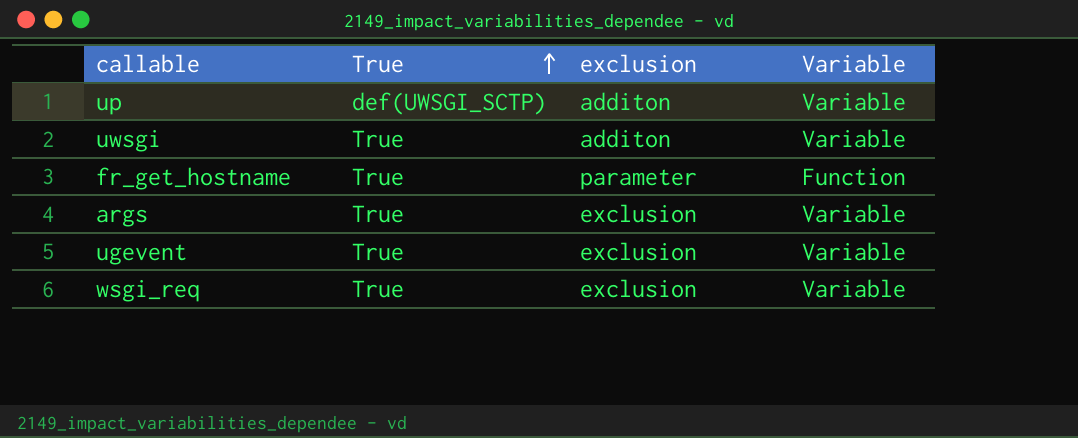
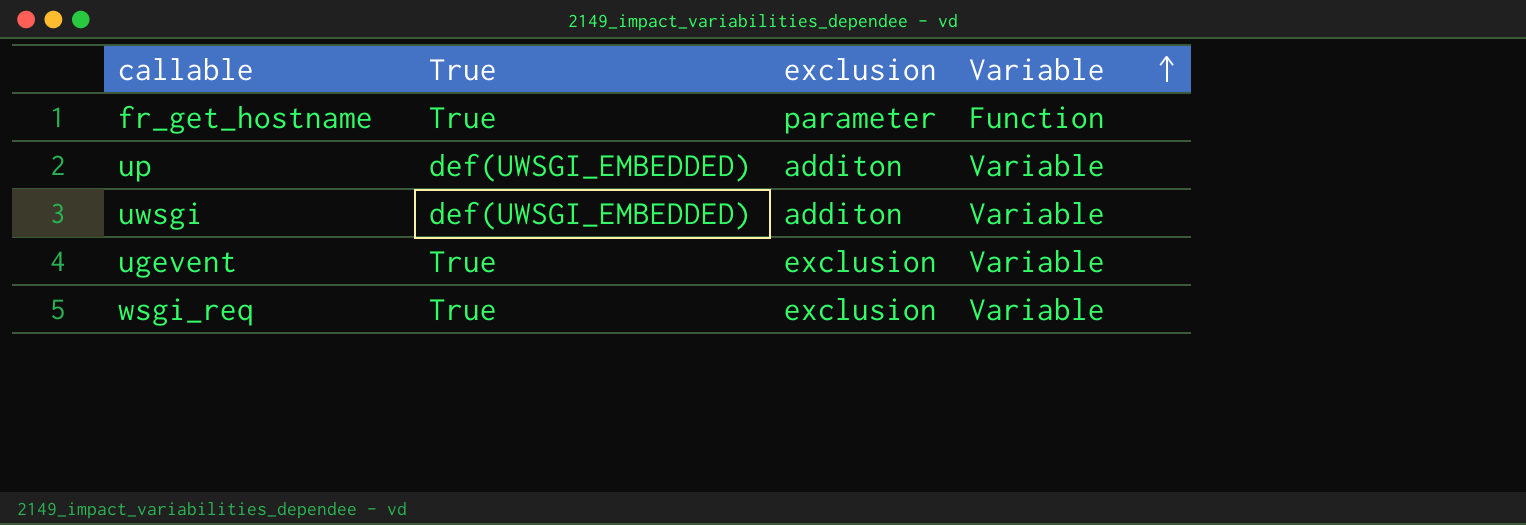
row order: True ascending -> Variable ascending
row args: True | exclusion | Variable -> none
up | True: def(UWSGI_SCTP) -> def(UWSGI_EMBEDDED)
uwsgi | True: True -> def(UWSGI_EMBEDDED)

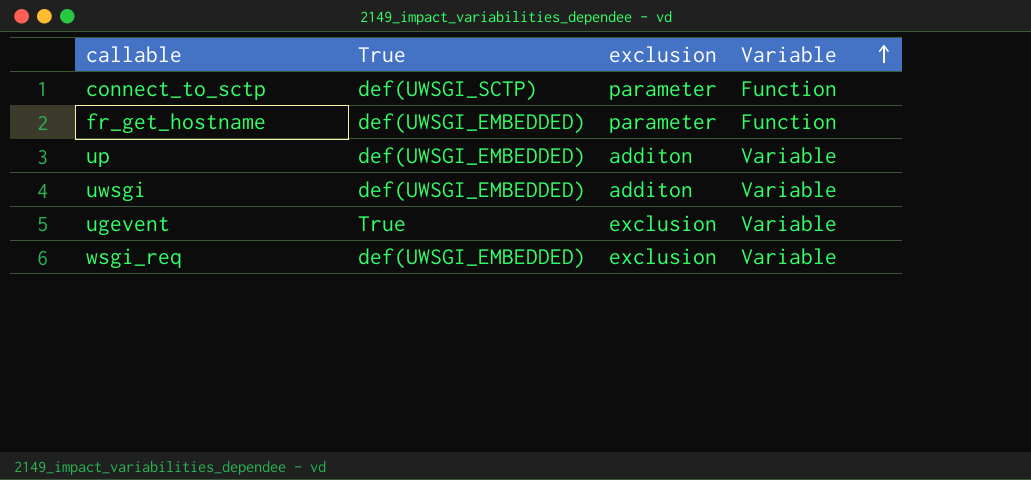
row connect_to_sctp: none -> def(UWSGI_SCTP) | parameter | Function
fr_get_hostname | True: True -> def(UWSGI_EMBEDDED)
wsgi_req | True: True -> def(UWSGI_EMBEDDED)

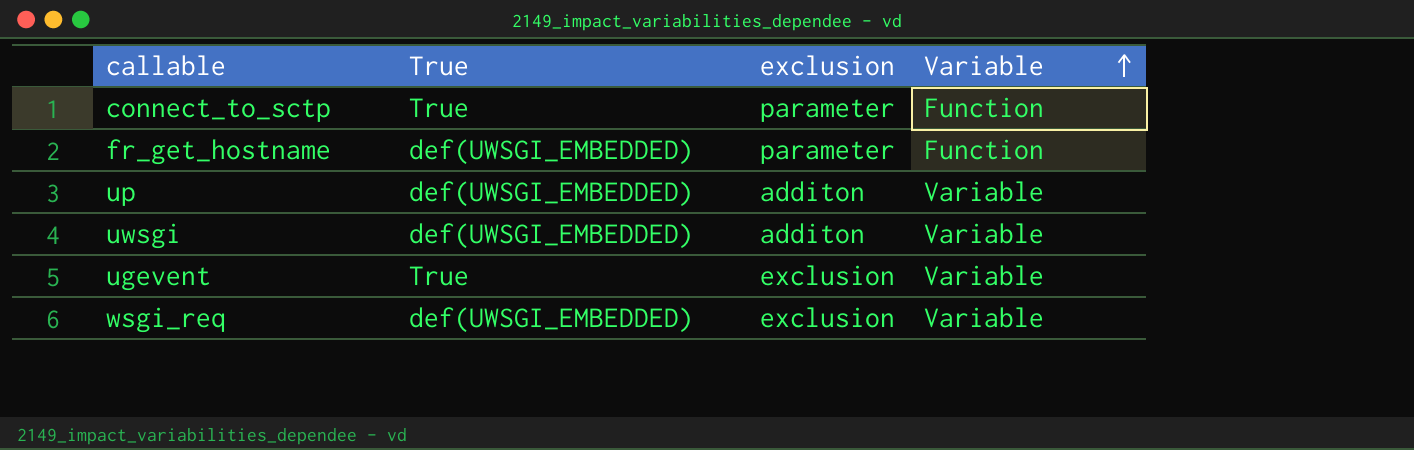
connect_to_sctp | True: def(UWSGI_SCTP) -> True

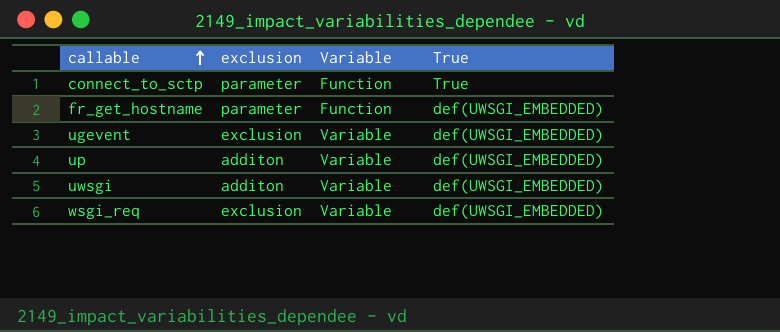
row order: Variable ascending -> callable ascending
column True | position: 2 -> 4
ugevent | True: True -> def(UWSGI_EMBEDDED)

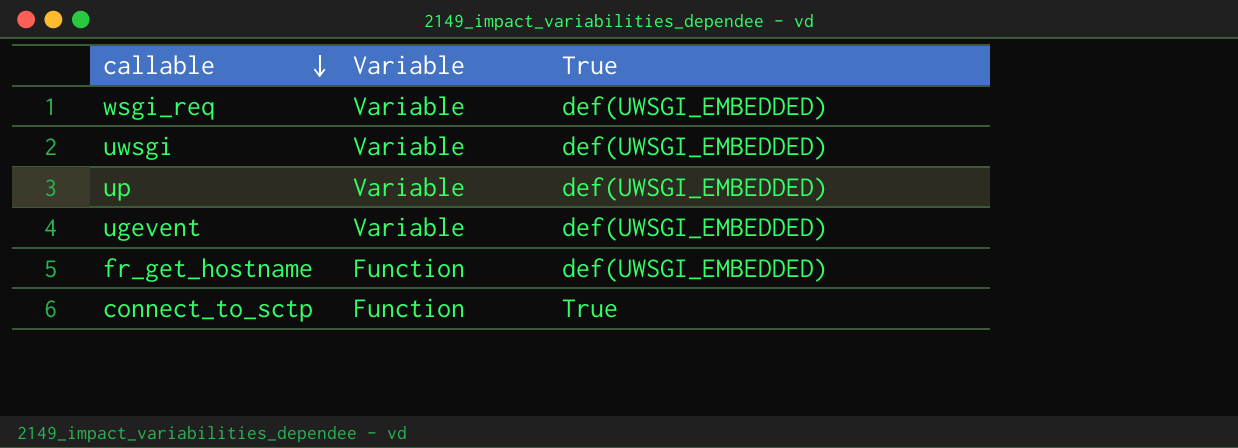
row order: callable ascending -> callable descending
column exclusion | position: 2 -> none

